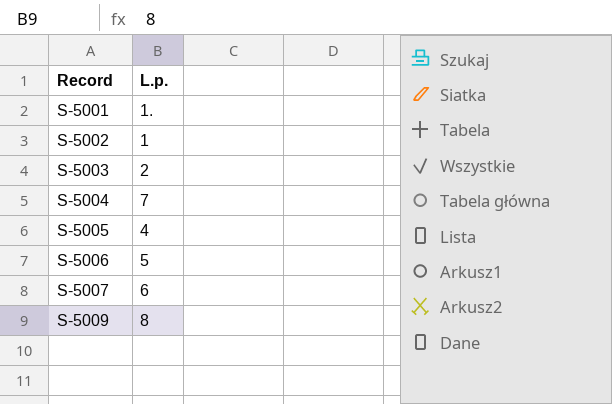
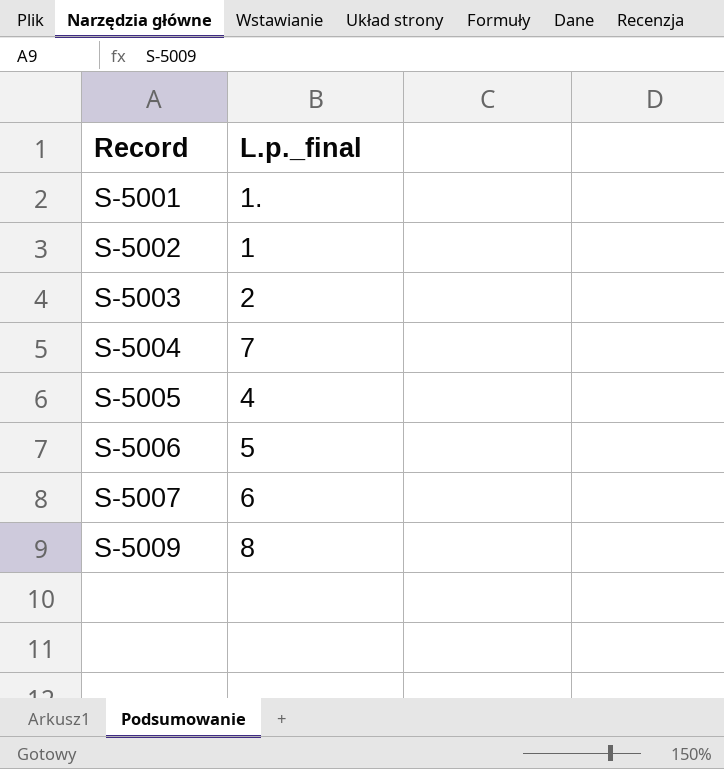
column name: L.p. -> L.p._final

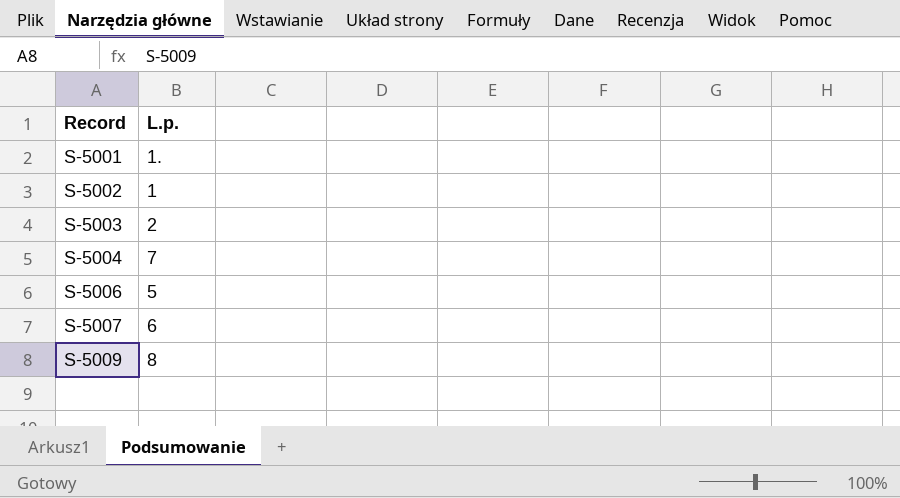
column name: L.p._final -> L.p.
row S-5005: 4 -> none

